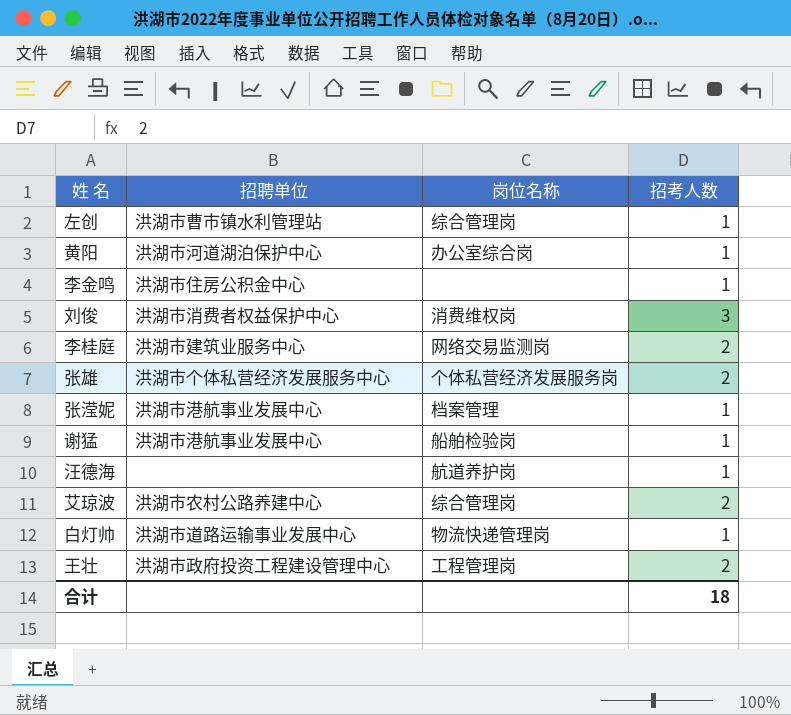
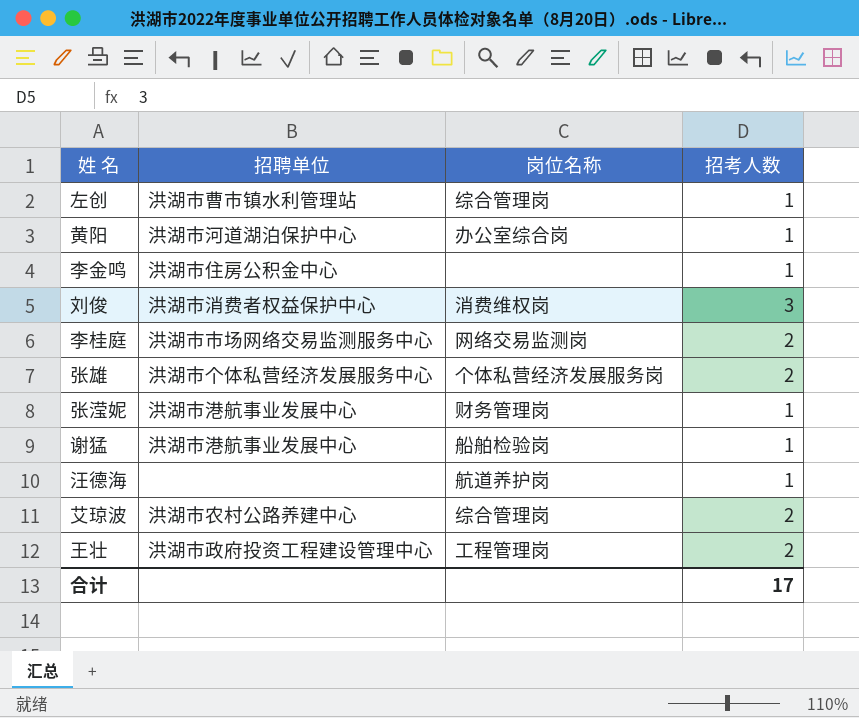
row 白灯帅: 洪湖市道路运输事业发展中心 | 物流快递管理岗 | 1 -> none
李桂庭 | 招聘单位: 洪湖市建筑业服务中心 -> 洪湖市市场网络交易监测服务中心
张滢妮 | 岗位名称: 档案管理 -> 财务管理岗
合计 | 招考人数: 18 -> 17

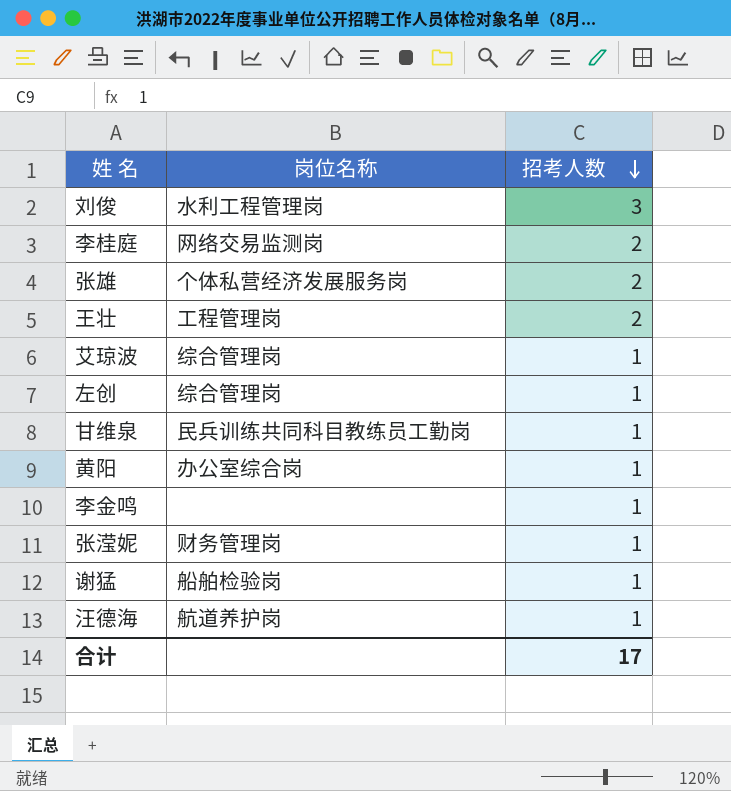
row order: none -> 招考人数 descending
column 招聘单位 | position: 2 -> none
刘俊 | 岗位名称: 消费维权岗 -> 水利工程管理岗
艾琼波 | 招考人数: 2 -> 1
row 甘维泉: none -> 民兵训练共同科目教练员工勤岗 | 1

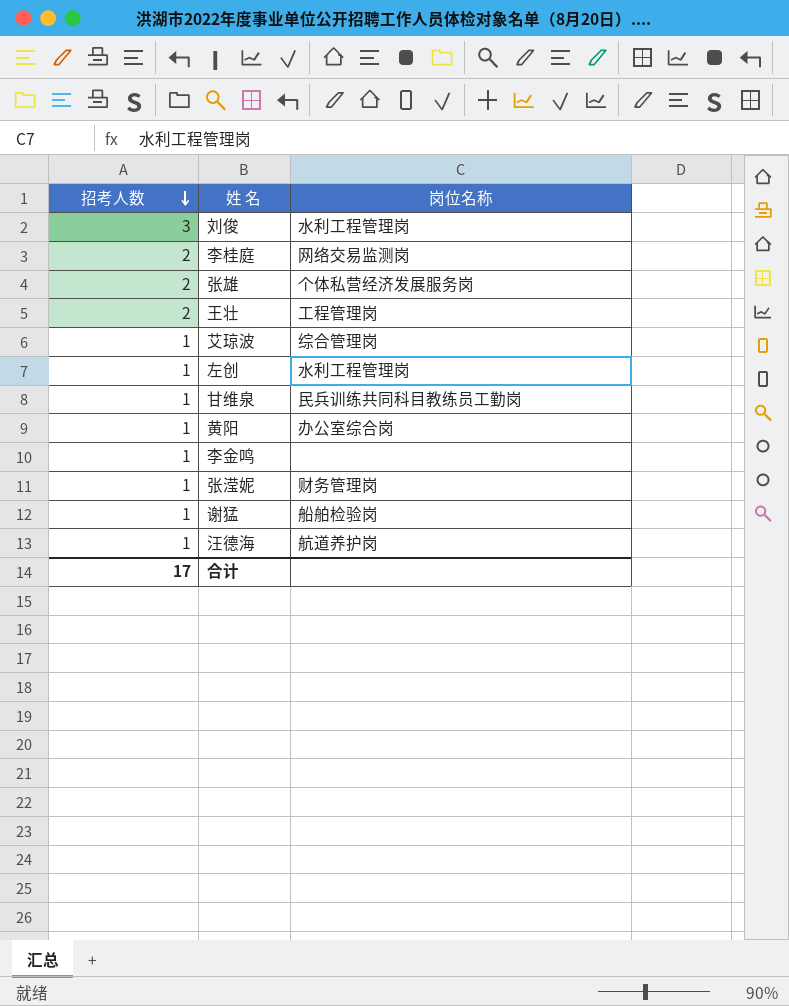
column 招考人数 | position: 3 -> 1
左创 | 岗位名称: 综合管理岗 -> 水利工程管理岗

